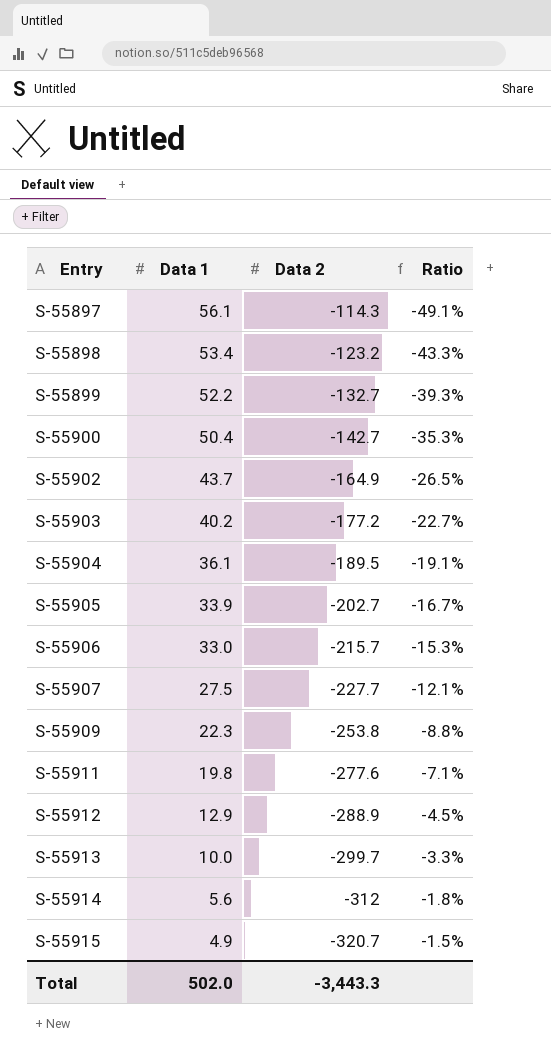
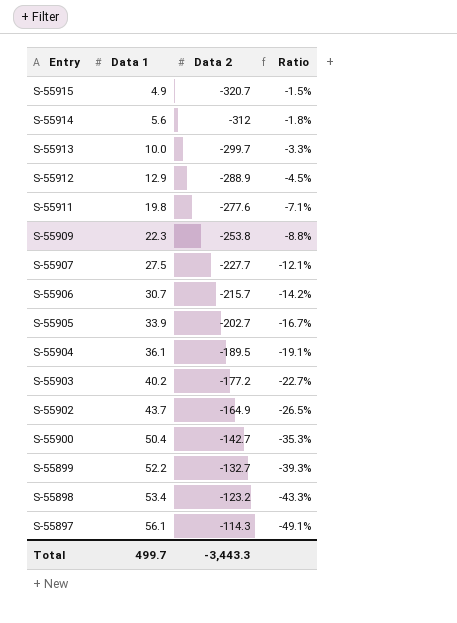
row order: Entry ascending -> Entry descending
S-55906 | Data 1: 33.0 -> 30.7
S-55906 | Ratio: -15.3% -> -14.2%
Total | Data 1: 502.0 -> 499.7

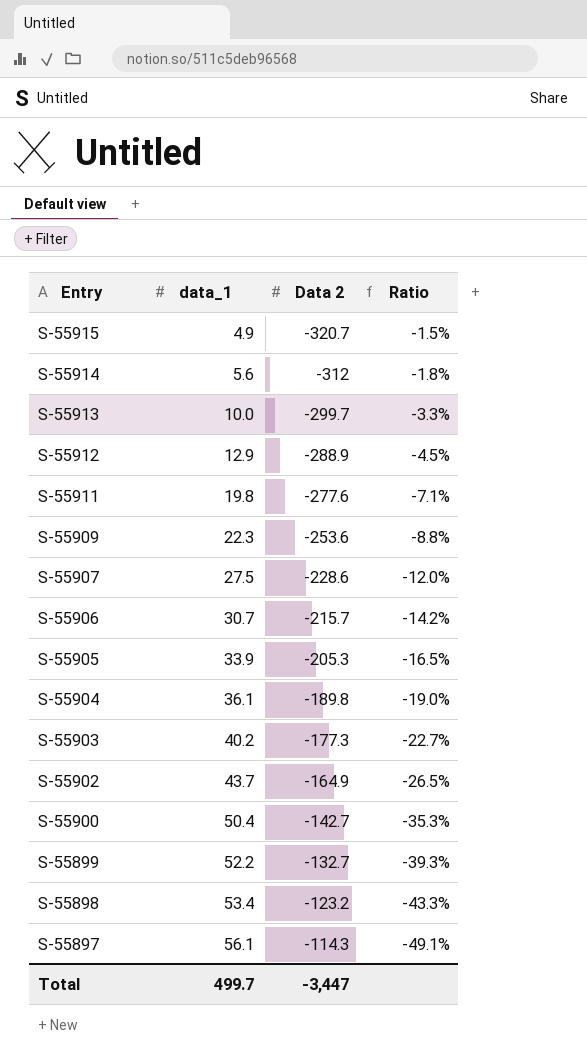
column name: Data 1 -> data_1
S-55909 | Data 2: -253.8 -> -253.6
S-55907 | Data 2: -227.7 -> -228.6
S-55907 | Ratio: -12.1% -> -12.0%
S-55905 | Data 2: -202.7 -> -205.3
S-55905 | Ratio: -16.7% -> -16.5%
S-55904 | Data 2: -189.5 -> -189.8
S-55904 | Ratio: -19.1% -> -19.0%
S-55903 | Data 2: -177.2 -> -177.3
Total | Data 2: -3,443.3 -> -3,447

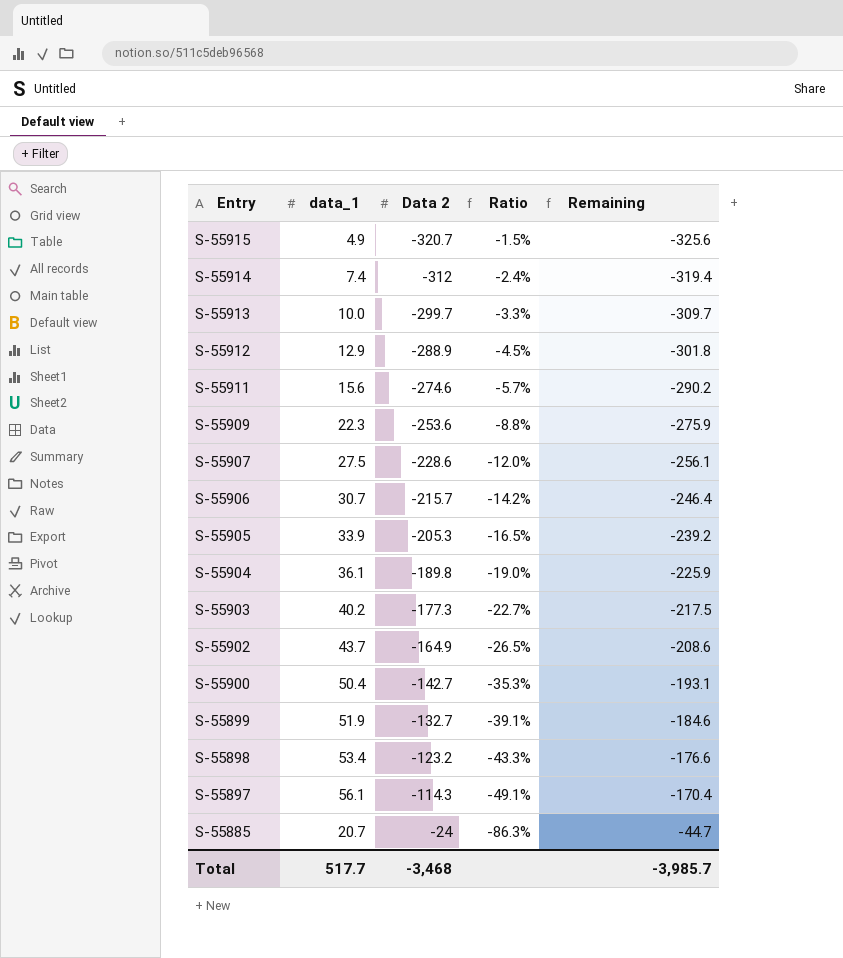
column Remaining | formula: none -> [Data 2] - [data_1]
S-55914 | data_1: 5.6 -> 7.4
S-55914 | Ratio: -1.8% -> -2.4%
S-55911 | data_1: 19.8 -> 15.6
S-55911 | Data 2: -277.6 -> -274.6
S-55911 | Ratio: -7.1% -> -5.7%
S-55899 | data_1: 52.2 -> 51.9
S-55899 | Ratio: -39.3% -> -39.1%
row S-55885: none -> 20.7 | -24 | -86.3% | -44.7
Total | data_1: 499.7 -> 517.7
Total | Data 2: -3,447 -> -3,468

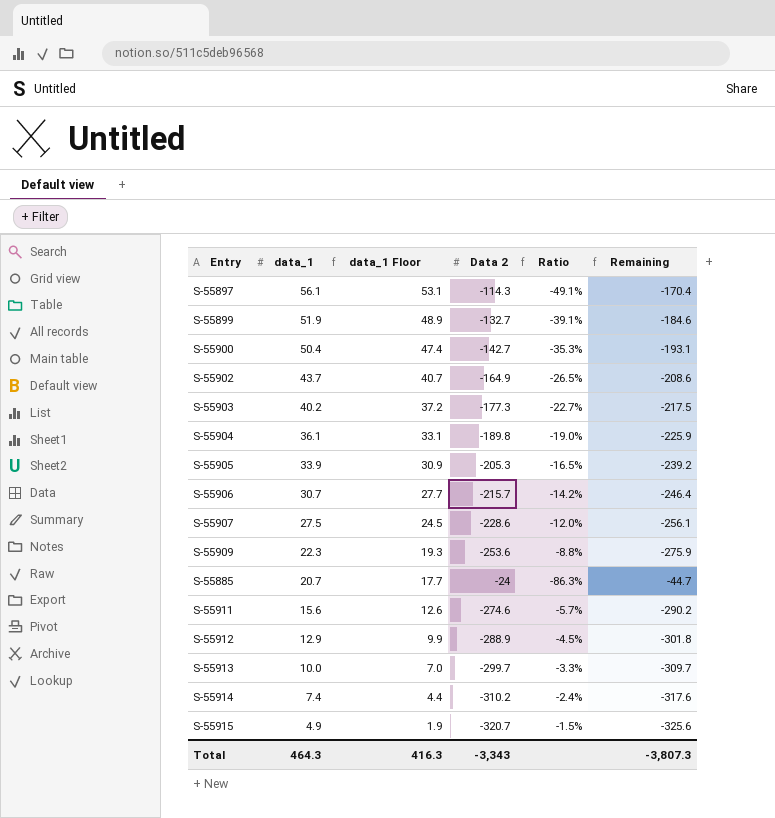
row order: Entry descending -> data_1 descending
column data_1 Floor | formula: none -> [data_1] - 3
row S-55898: 53.4 | -123.2 | -43.3% | -176.6 -> none
S-55914 | Data 2: -312 -> -310.2
S-55914 | Remaining: -319.4 -> -317.6
Total | data_1: 517.7 -> 464.3
Total | Data 2: -3,468 -> -3,343
Total | Remaining: -3,985.7 -> -3,807.3

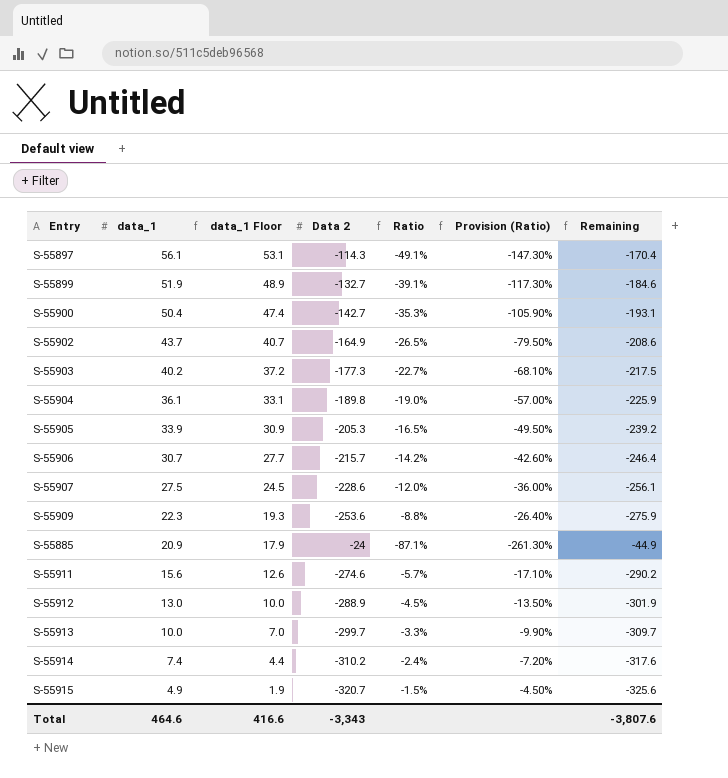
column Provision (Ratio) | formula: none -> [Ratio] * 3
S-55885 | data_1: 20.7 -> 20.9
S-55885 | data_1 Floor: 17.7 -> 17.9
S-55885 | Ratio: -86.3% -> -87.1%
S-55885 | Remaining: -44.7 -> -44.9
S-55912 | data_1: 12.9 -> 13.0
S-55912 | data_1 Floor: 9.9 -> 10.0
S-55912 | Remaining: -301.8 -> -301.9
Total | data_1: 464.3 -> 464.6
Total | data_1 Floor: 416.3 -> 416.6
Total | Remaining: -3,807.3 -> -3,807.6

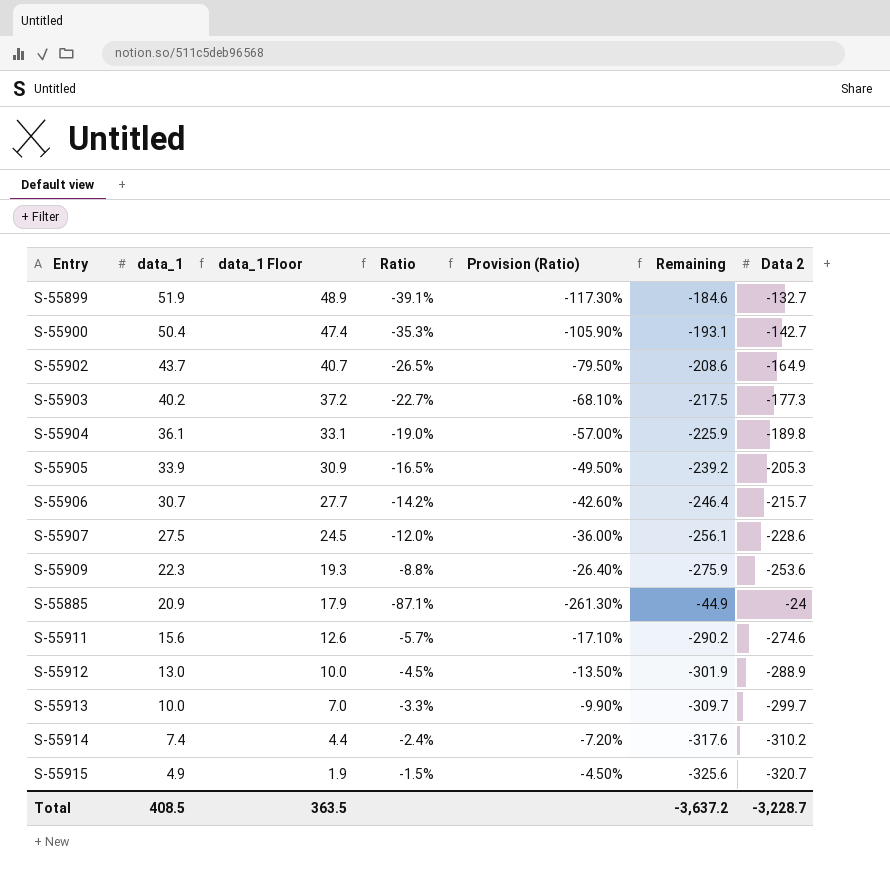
column Data 2 | position: 4 -> 7
row S-55897: 56.1 | 53.1 | -114.3 | -49.1% | -147.30% | -170.4 -> none
Total | data_1: 464.6 -> 408.5
Total | data_1 Floor: 416.6 -> 363.5
Total | Remaining: -3,807.6 -> -3,637.2
Total | Data 2: -3,343 -> -3,228.7

